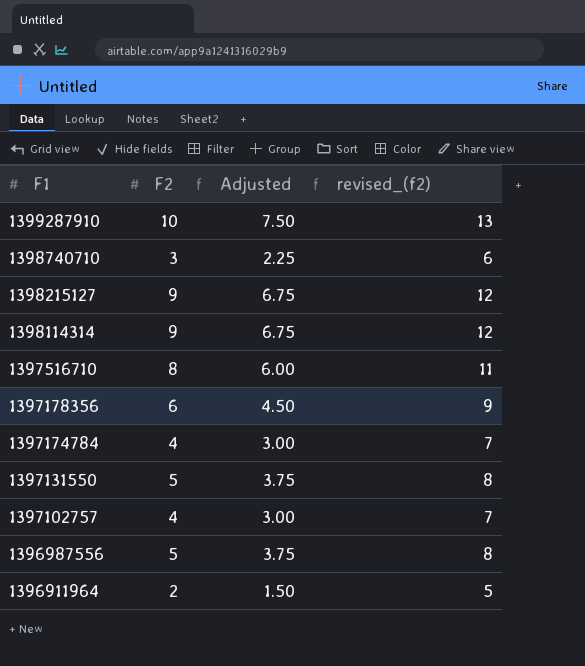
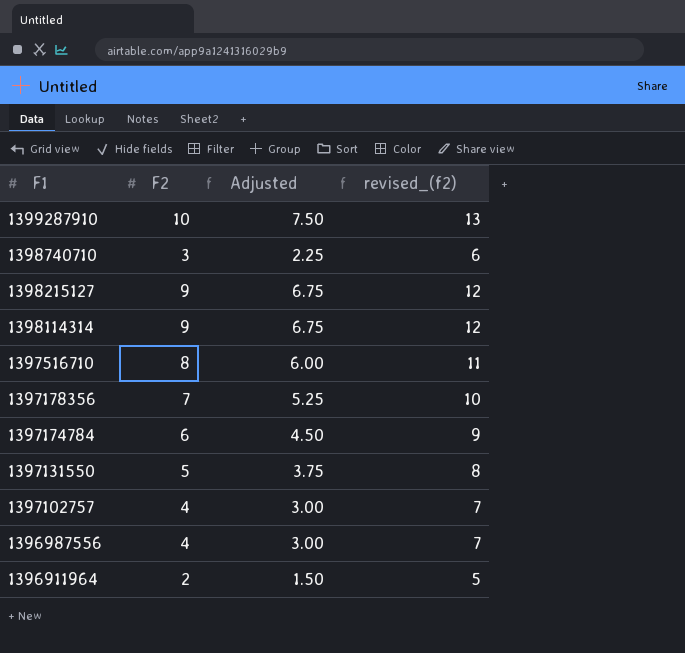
1397178356 | F2: 6 -> 7
1397178356 | Adjusted: 4.50 -> 5.25
1397178356 | revised_(f2): 9 -> 10
1397174784 | F2: 4 -> 6
1397174784 | Adjusted: 3.00 -> 4.50
1397174784 | revised_(f2): 7 -> 9
1396987556 | F2: 5 -> 4
1396987556 | Adjusted: 3.75 -> 3.00
1396987556 | revised_(f2): 8 -> 7

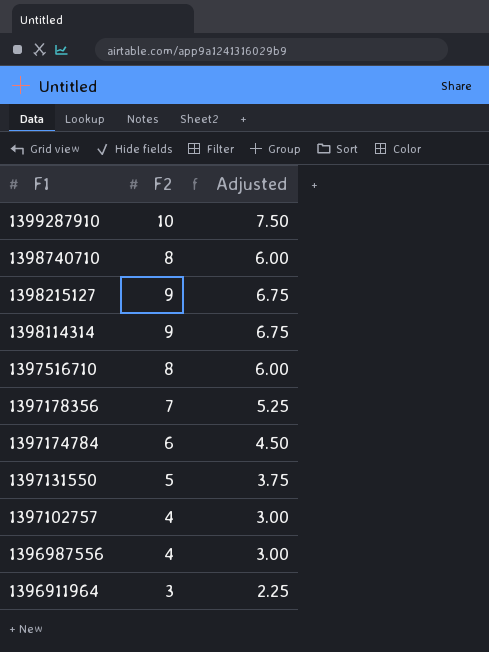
column revised_(f2) | formula: [F2] + 3 -> none
1398740710 | F2: 3 -> 8
1398740710 | Adjusted: 2.25 -> 6.00
1396911964 | F2: 2 -> 3
1396911964 | Adjusted: 1.50 -> 2.25

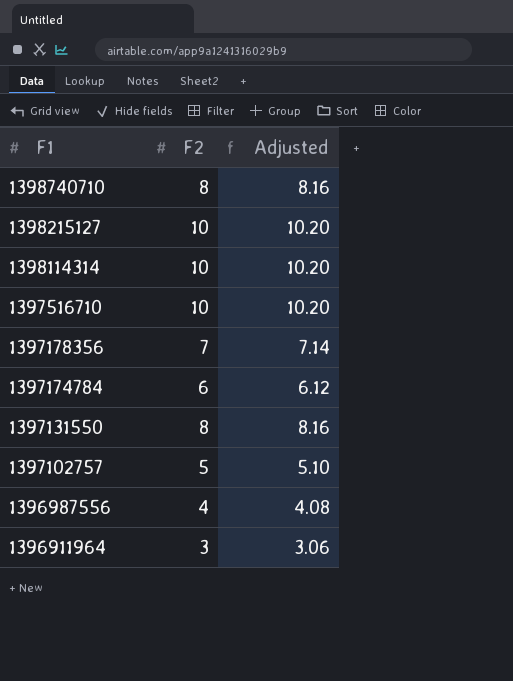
column Adjusted | formula: [F2] * 0.75 -> [F2] * 1.02
row 1399287910: 10 | 7.50 -> none
1398215127 | F2: 9 -> 10
1398114314 | F2: 9 -> 10
1397516710 | F2: 8 -> 10
1397131550 | F2: 5 -> 8
1397102757 | F2: 4 -> 5

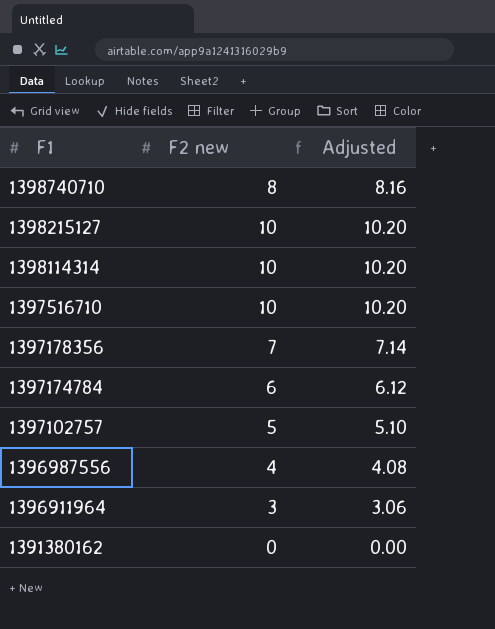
column name: F2 -> F2 new
row 1397131550: 8 | 8.16 -> none
row 1391380162: none -> 0 | 0.00

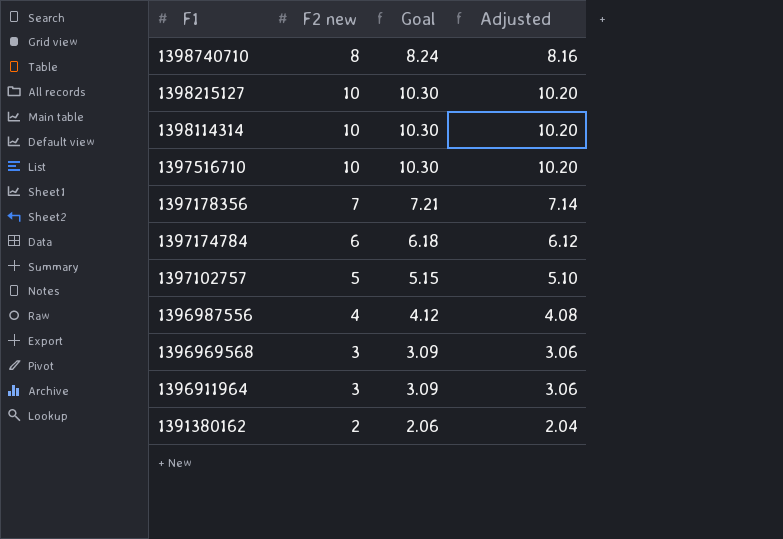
column Goal | formula: none -> [F2 new] * 1.03
row 1396969568: none -> 3 | 3.09 | 3.06
1391380162 | F2 new: 0 -> 2
1391380162 | Adjusted: 0.00 -> 2.04

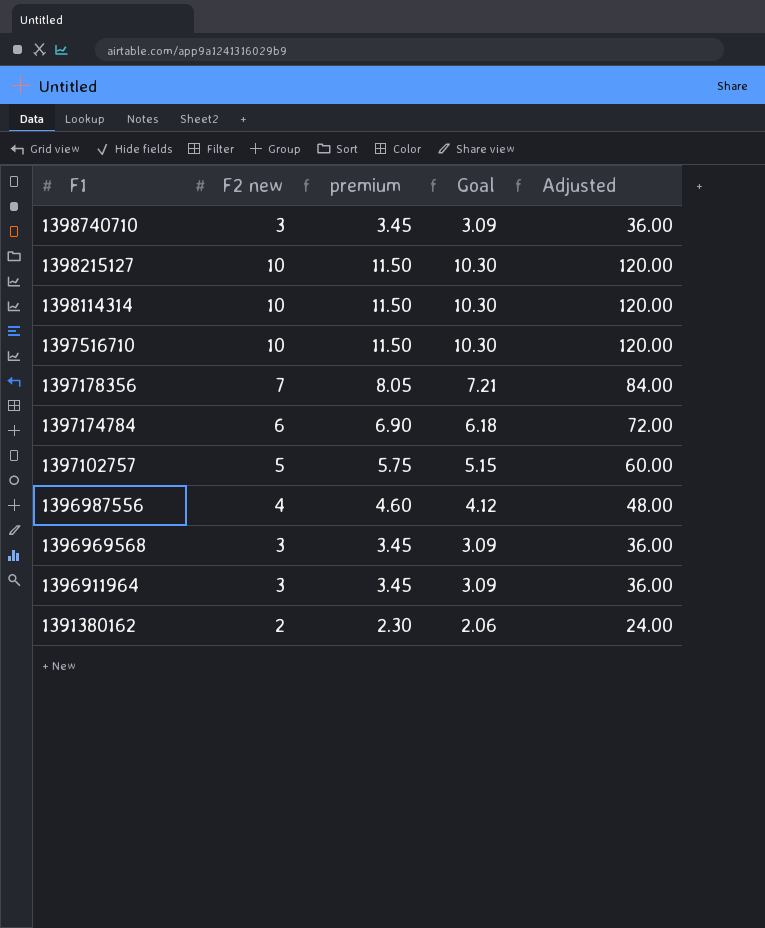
column premium | formula: none -> [F2 new] * 1.15
column Adjusted | formula: [F2 new] * 1.02 -> [F2 new] * 12
1398740710 | F2 new: 8 -> 3
1398740710 | Goal: 8.24 -> 3.09

